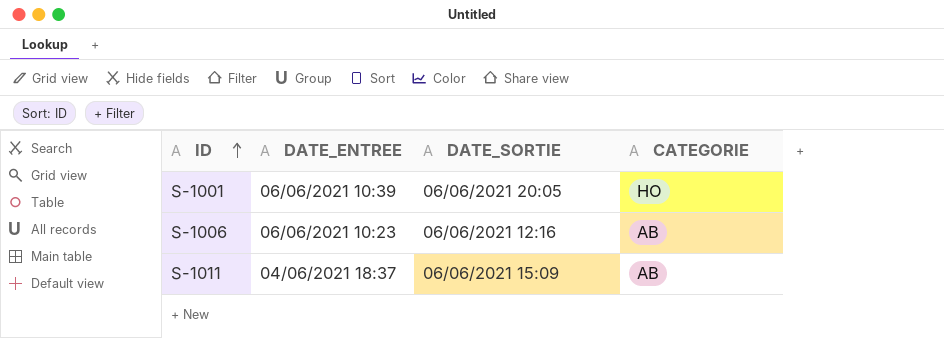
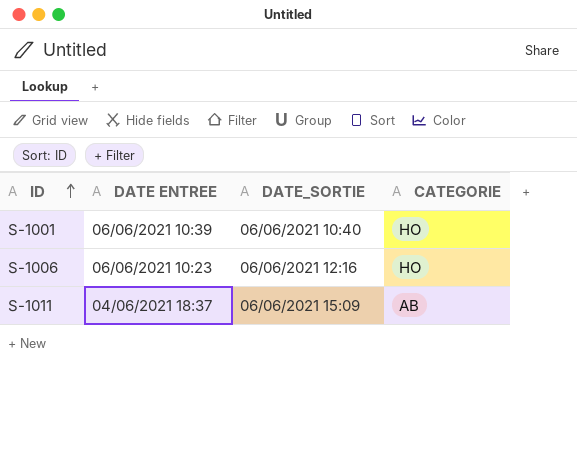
column name: DATE_ENTREE -> DATE ENTREE
S-1001 | DATE_SORTIE: 06/06/2021 20:05 -> 06/06/2021 10:40
S-1006 | CATEGORIE: AB -> HO

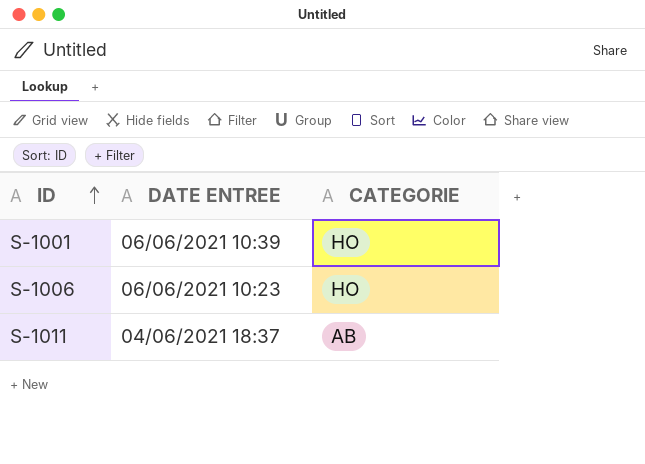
column DATE_SORTIE | position: 3 -> none

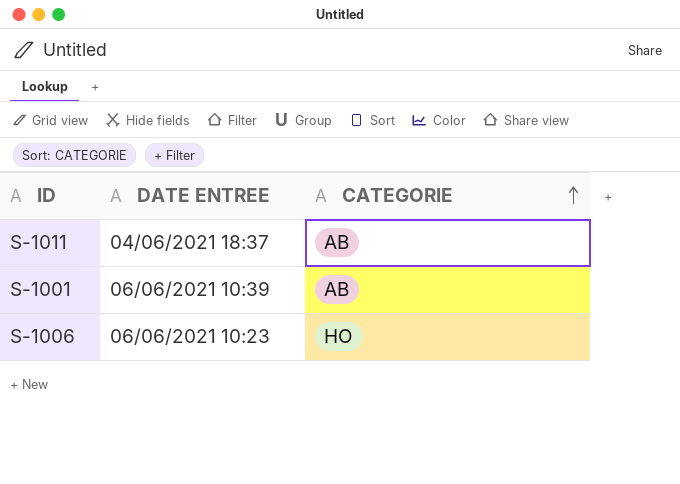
row order: ID ascending -> CATEGORIE ascending
S-1001 | CATEGORIE: HO -> AB

